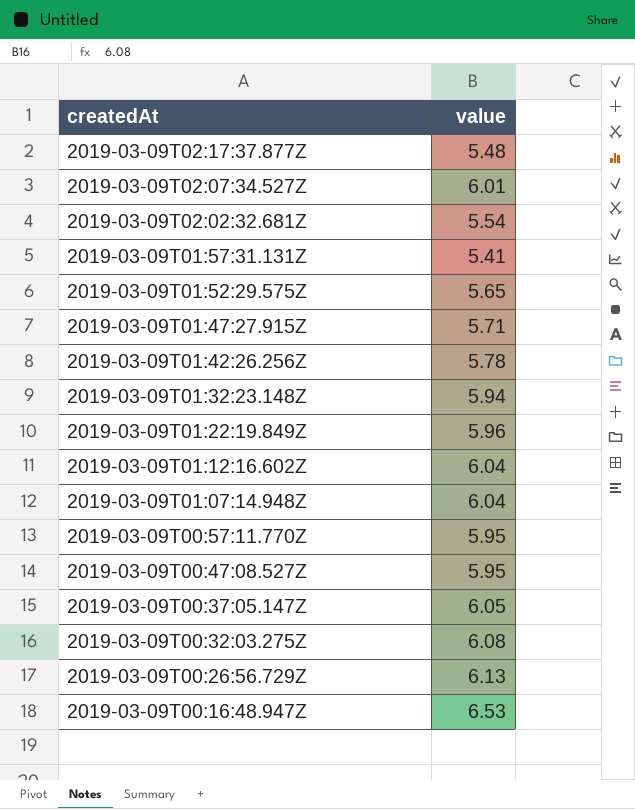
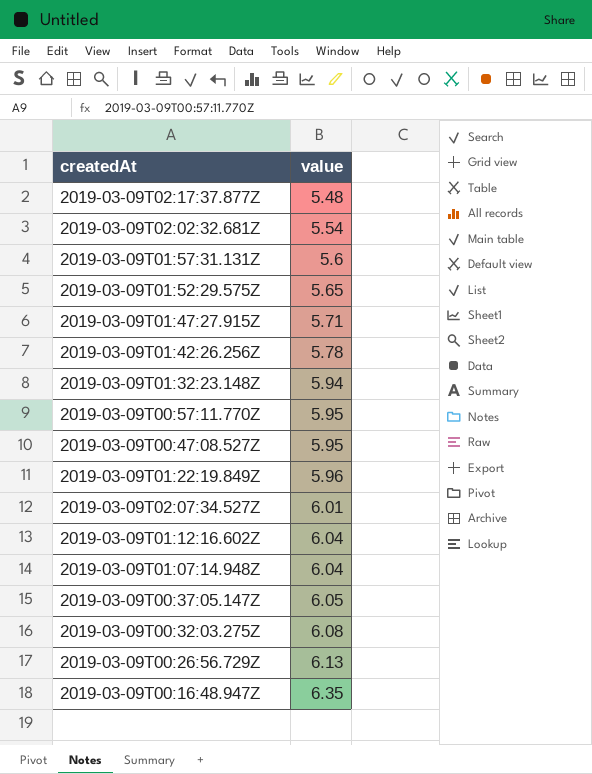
row order: createdAt descending -> value ascending
2019-03-09T01:57:31.131Z | value: 5.41 -> 5.6
2019-03-09T00:16:48.947Z | value: 6.53 -> 6.35

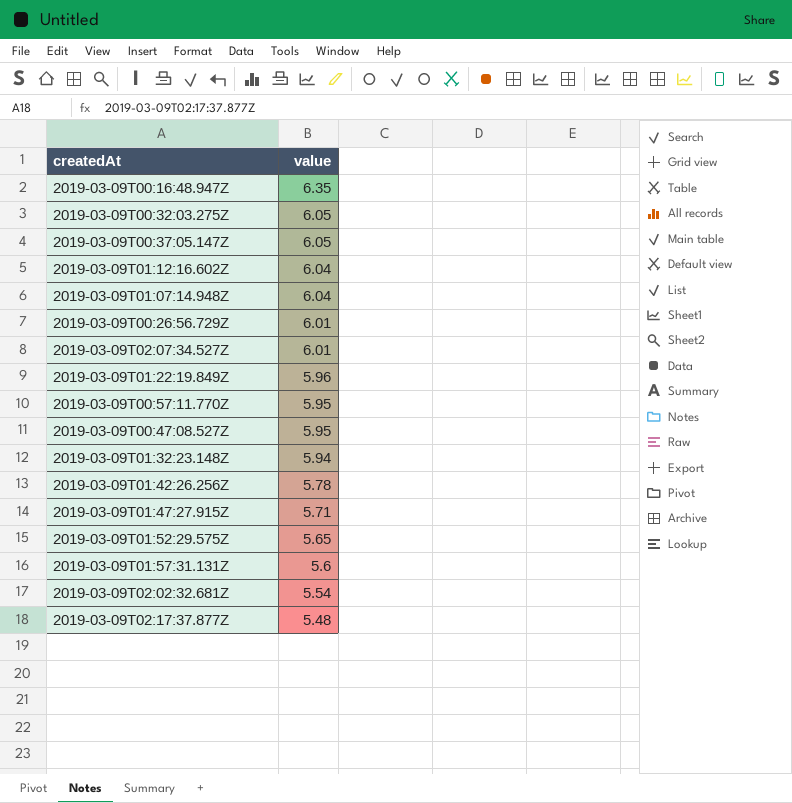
row order: value ascending -> value descending
2019-03-09T00:32:03.275Z | value: 6.08 -> 6.05
2019-03-09T00:26:56.729Z | value: 6.13 -> 6.01

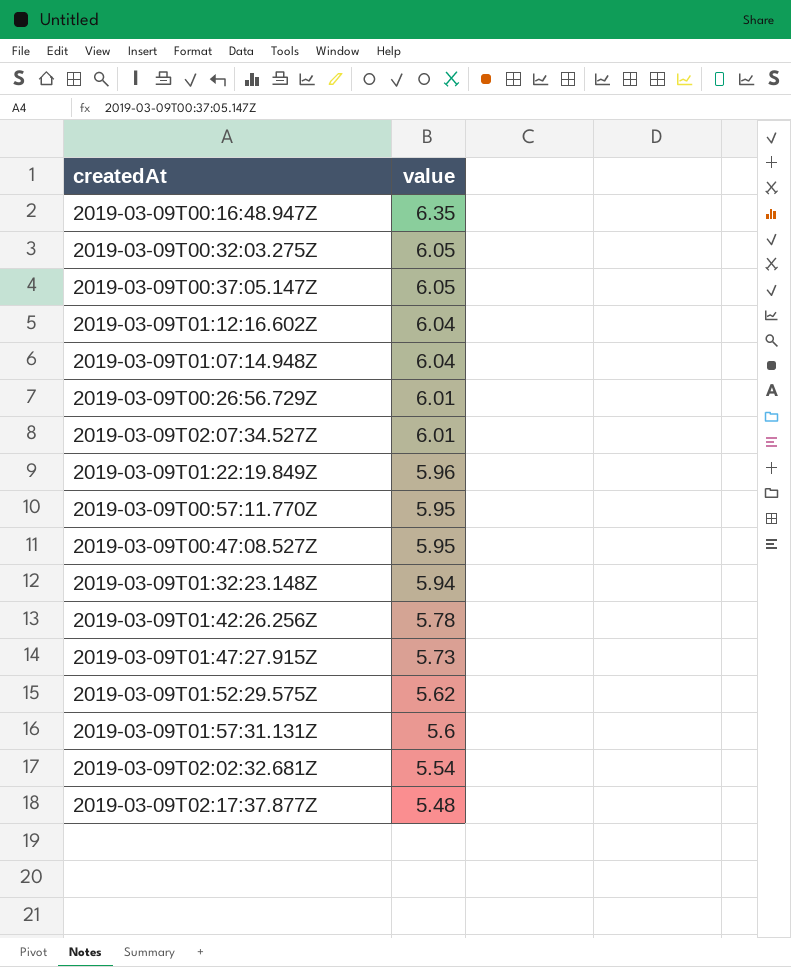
2019-03-09T01:47:27.915Z | value: 5.71 -> 5.73
2019-03-09T01:52:29.575Z | value: 5.65 -> 5.62

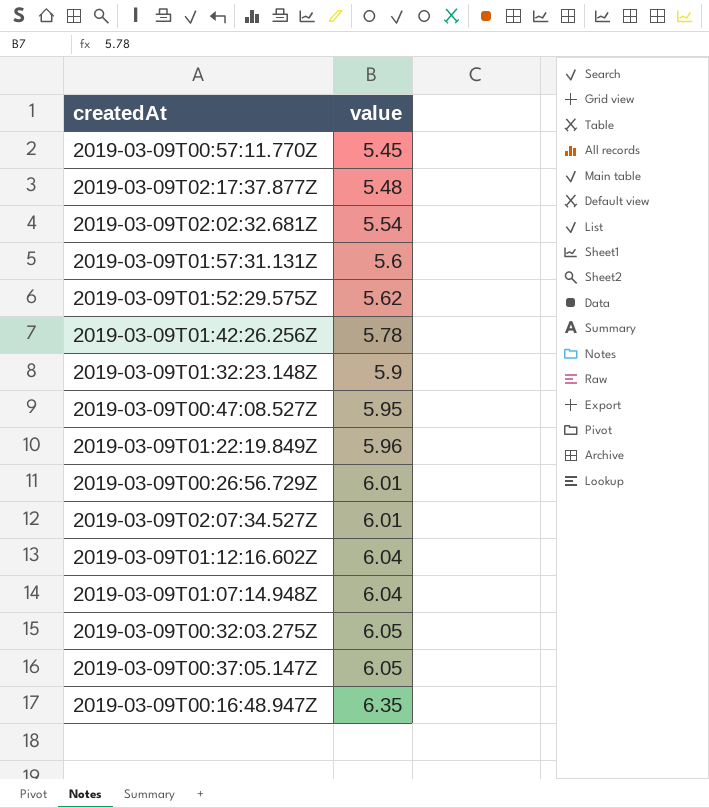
row order: value descending -> value ascending
row 2019-03-09T01:47:27.915Z: 5.73 -> none
2019-03-09T00:57:11.770Z | value: 5.95 -> 5.45
2019-03-09T01:32:23.148Z | value: 5.94 -> 5.9

